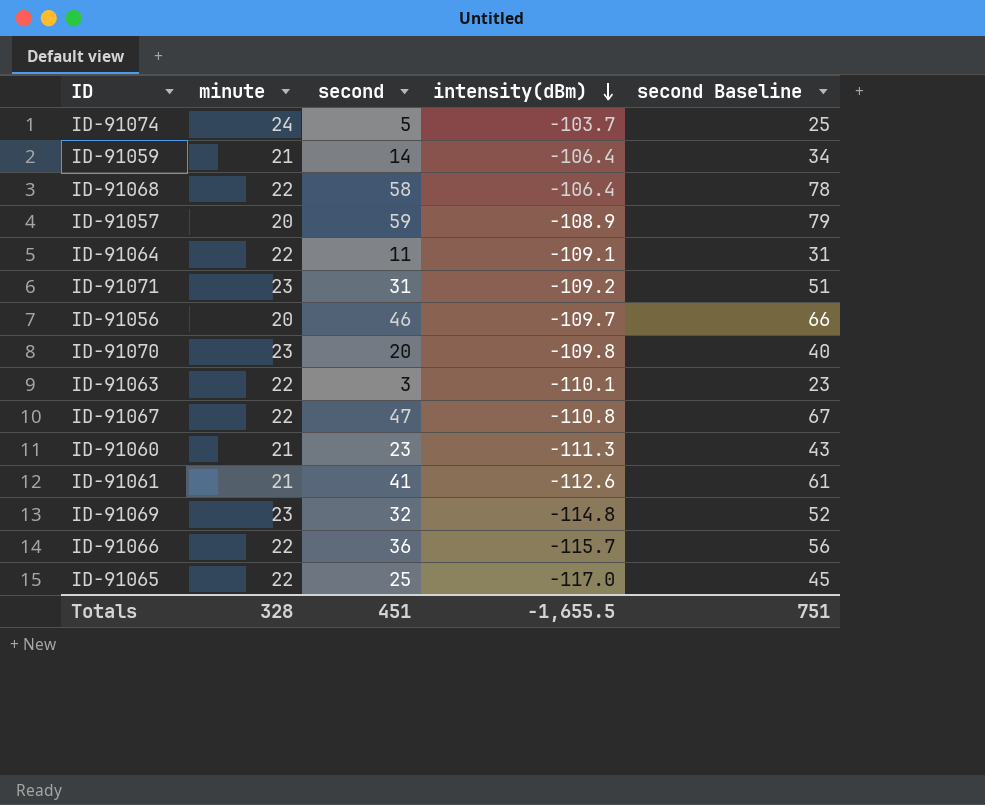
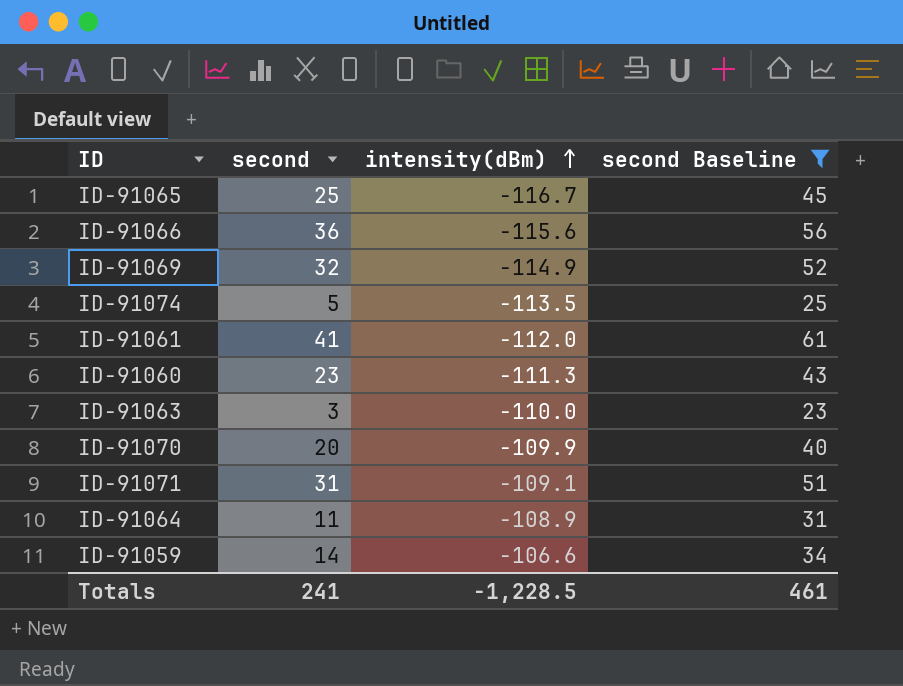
filter: none -> second Baseline <= 61
row order: intensity(dBm) descending -> intensity(dBm) ascending
column minute | position: 2 -> none
ID-91065 | intensity(dBm): -117.0 -> -116.7
ID-91066 | intensity(dBm): -115.7 -> -115.6
ID-91069 | intensity(dBm): -114.8 -> -114.9
ID-91074 | intensity(dBm): -103.7 -> -113.5
ID-91061 | intensity(dBm): -112.6 -> -112.0
ID-91063 | intensity(dBm): -110.1 -> -110.0
ID-91070 | intensity(dBm): -109.8 -> -109.9
ID-91071 | intensity(dBm): -109.2 -> -109.1
ID-91064 | intensity(dBm): -109.1 -> -108.9
ID-91059 | intensity(dBm): -106.4 -> -106.6
Totals | second: 451 -> 241
Totals | intensity(dBm): -1,655.5 -> -1,228.5
Totals | second Baseline: 751 -> 461

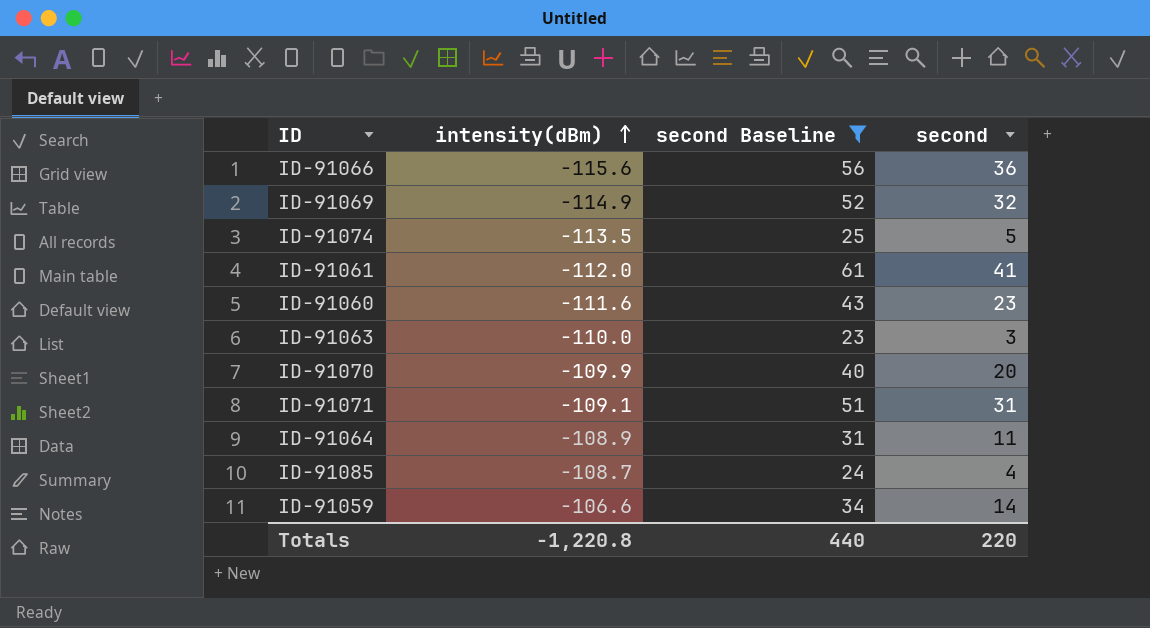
column second | position: 2 -> 4
row ID-91065: 25 | -116.7 | 45 -> none
ID-91060 | intensity(dBm): -111.3 -> -111.6
row ID-91085: none -> -108.7 | 24 | 4
Totals | intensity(dBm): -1,228.5 -> -1,220.8
Totals | second Baseline: 461 -> 440
Totals | second: 241 -> 220

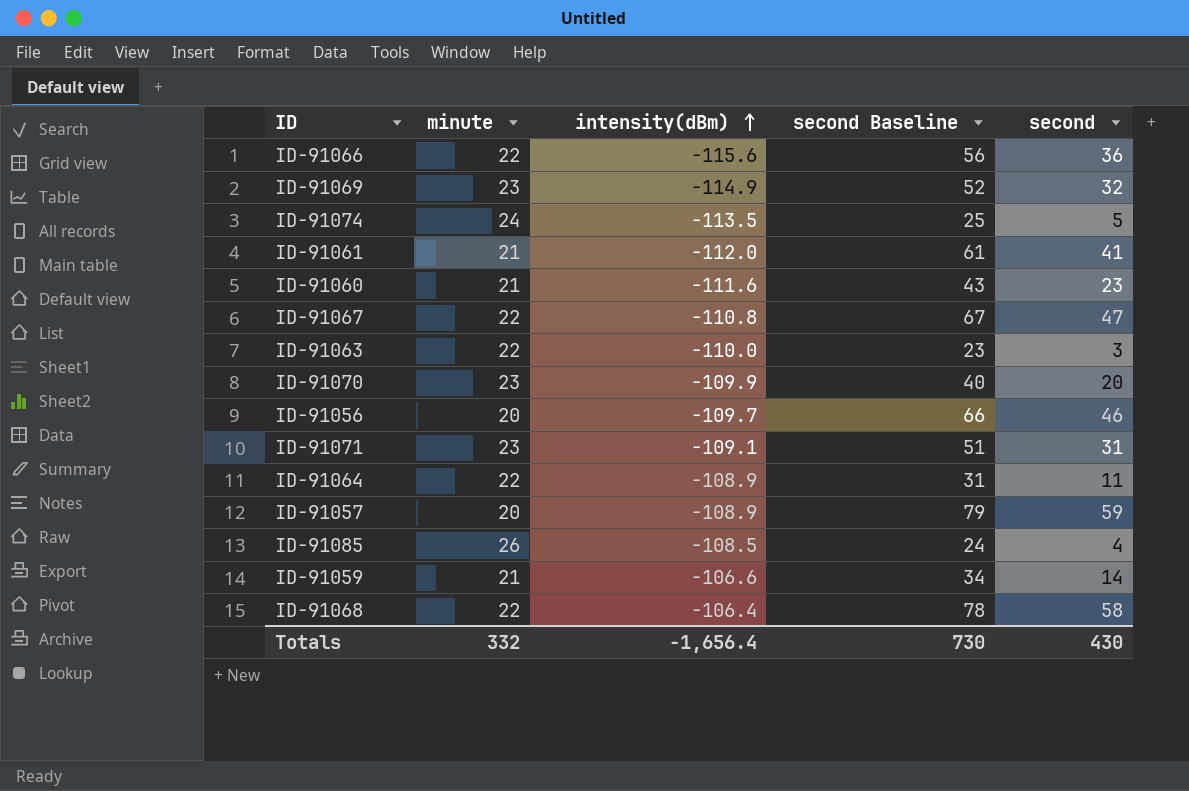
filter: second Baseline <= 61 -> none
column minute | position: none -> 2
ID-91085 | intensity(dBm): -108.7 -> -108.5
Totals | intensity(dBm): -1,220.8 -> -1,656.4
Totals | second Baseline: 440 -> 730
Totals | second: 220 -> 430

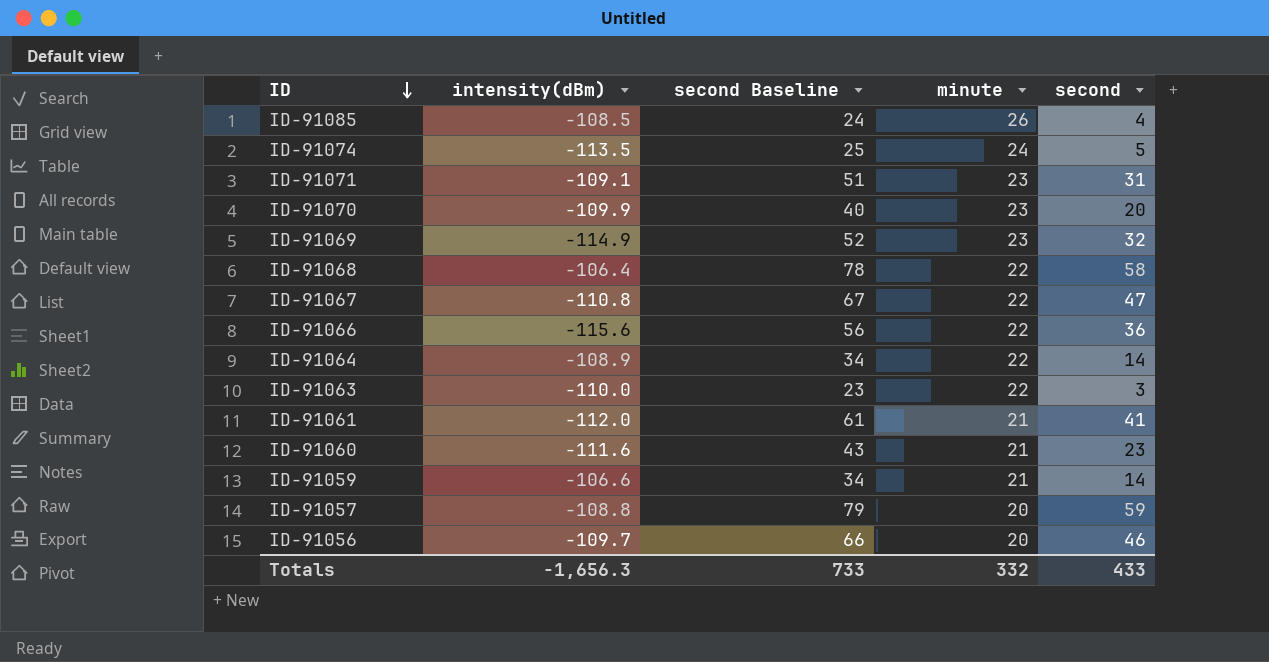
row order: intensity(dBm) ascending -> ID descending
column minute | position: 2 -> 4
ID-91064 | second Baseline: 31 -> 34
ID-91064 | second: 11 -> 14
ID-91057 | intensity(dBm): -108.9 -> -108.8
Totals | intensity(dBm): -1,656.4 -> -1,656.3
Totals | second Baseline: 730 -> 733
Totals | second: 430 -> 433

